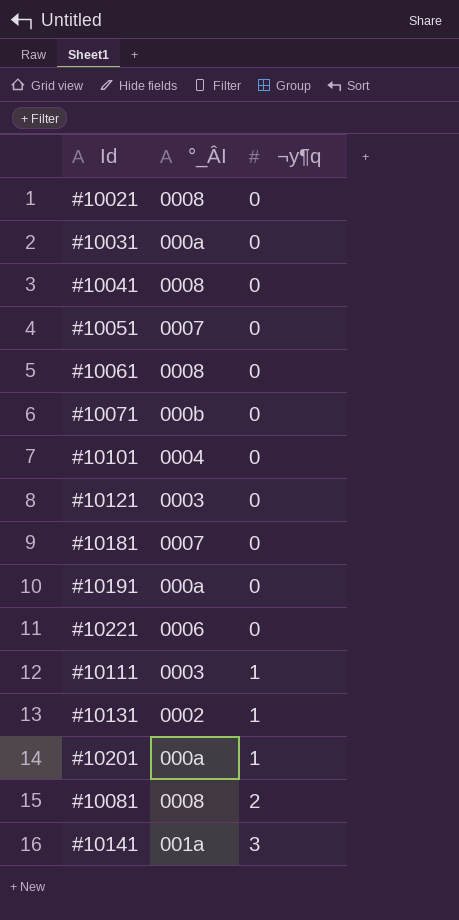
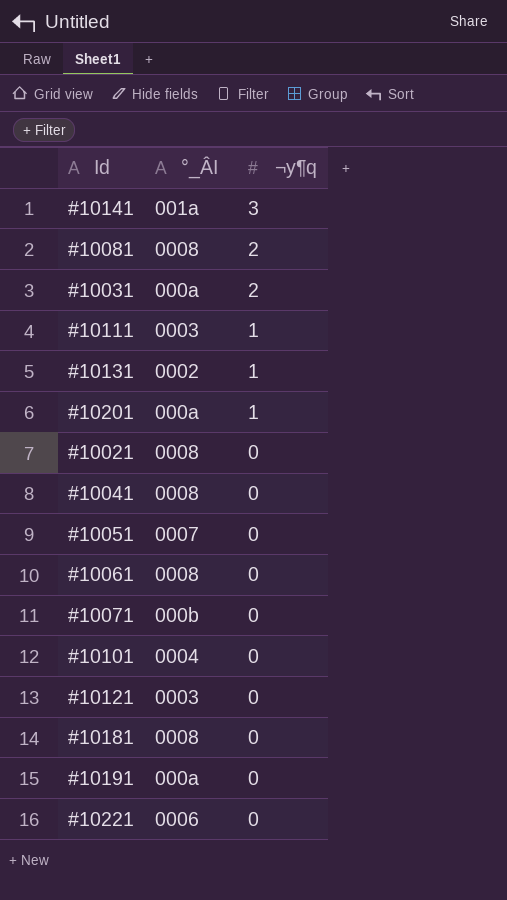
row order: ¬y¶q ascending -> ¬y¶q descending
#10031 | ¬y¶q: 0 -> 2
#10181 | °_ÂI: 0007 -> 0008

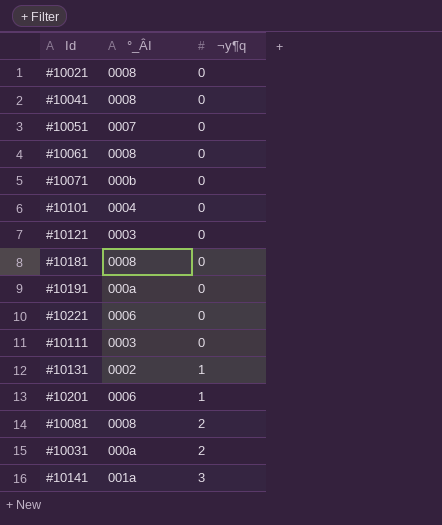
row order: ¬y¶q descending -> ¬y¶q ascending
#10111 | ¬y¶q: 1 -> 0
#10201 | °_ÂI: 000a -> 0006

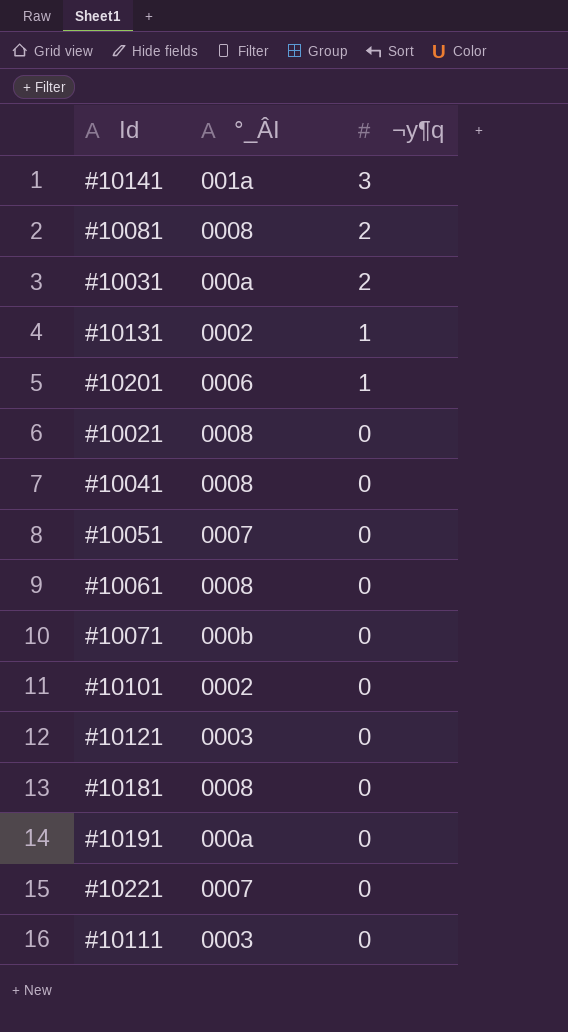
row order: ¬y¶q ascending -> ¬y¶q descending
#10101 | °_ÂI: 0004 -> 0002
#10221 | °_ÂI: 0006 -> 0007

